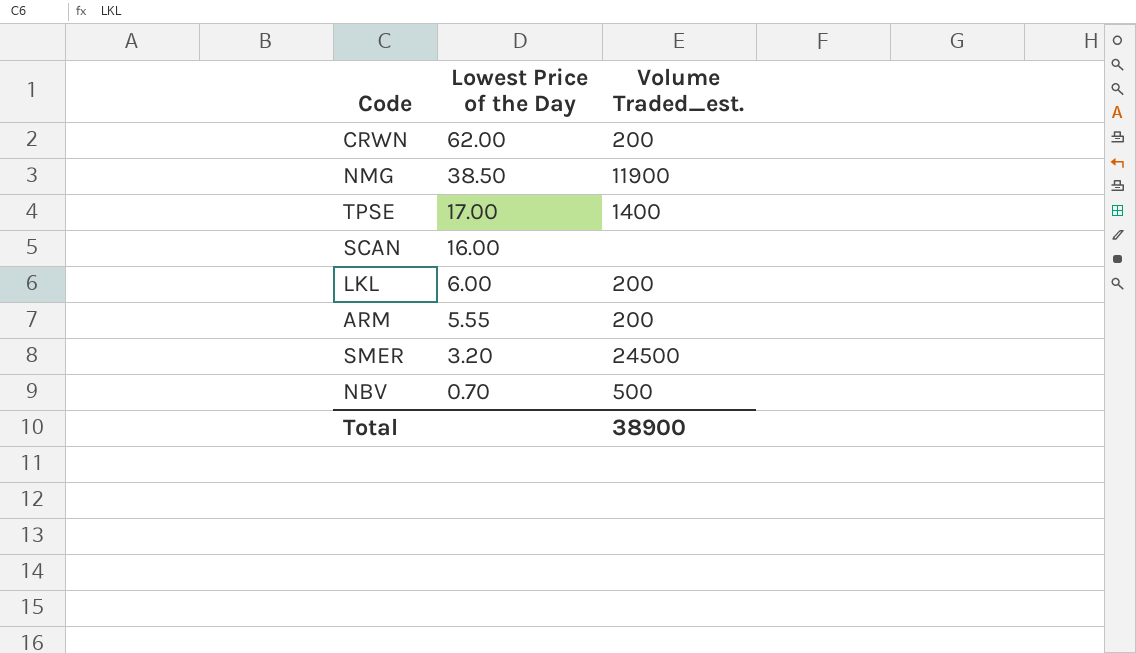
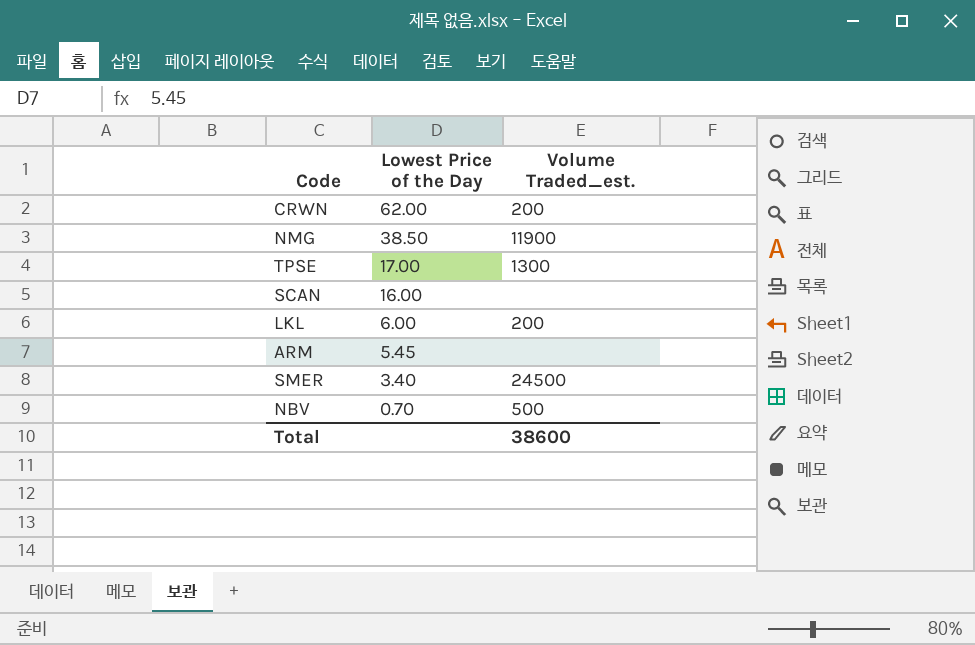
TPSE | Volume Traded_est.: 1400 -> 1300
ARM | Lowest Price of the Day: 5.55 -> 5.45
ARM | Volume Traded_est.: 200 -> none
SMER | Lowest Price of the Day: 3.20 -> 3.40
Total | Volume Traded_est.: 38900 -> 38600

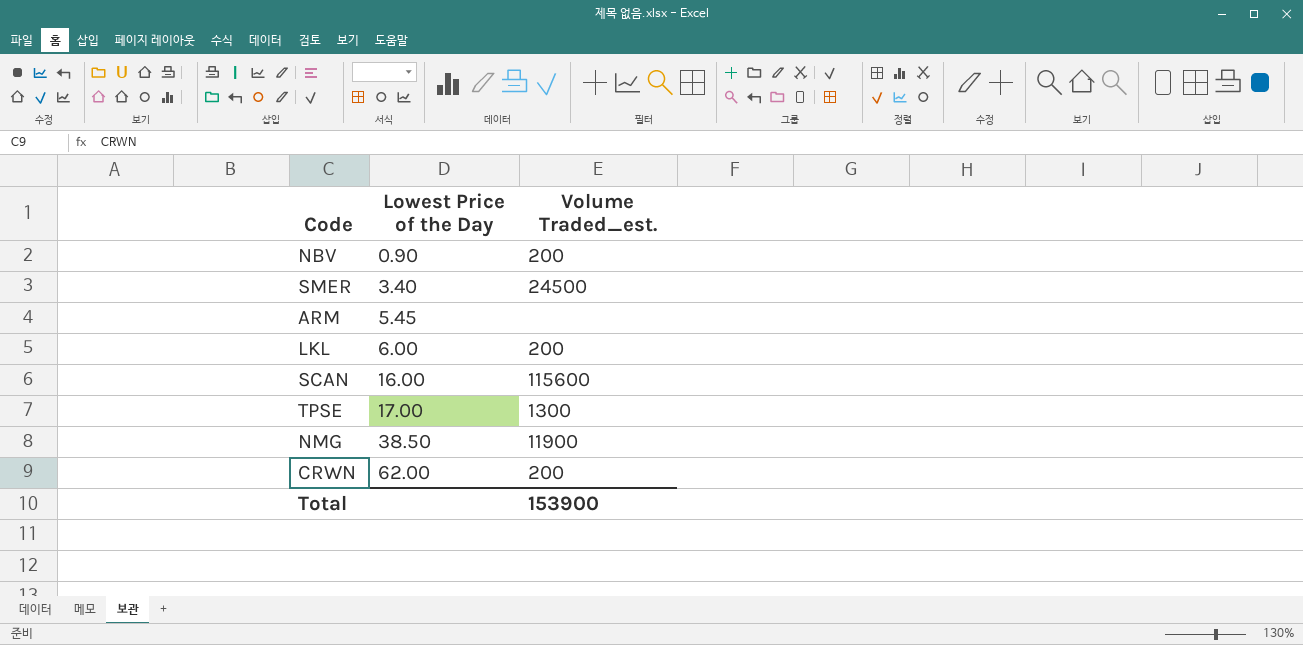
row order: Lowest Price of the Day descending -> Lowest Price of the Day ascending
NBV | Lowest Price of the Day: 0.70 -> 0.90
NBV | Volume Traded_est.: 500 -> 200
SCAN | Volume Traded_est.: none -> 115600
Total | Volume Traded_est.: 38600 -> 153900

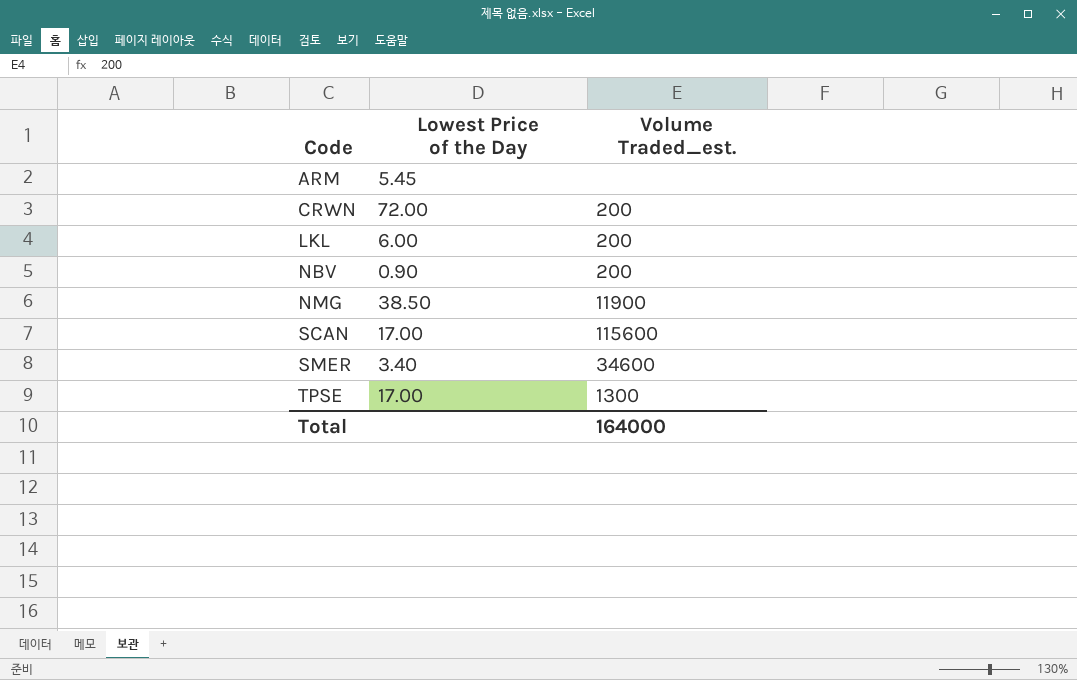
row order: Lowest Price of the Day ascending -> Code ascending
CRWN | Lowest Price of the Day: 62.00 -> 72.00
SCAN | Lowest Price of the Day: 16.00 -> 17.00
SMER | Volume Traded_est.: 24500 -> 34600
Total | Volume Traded_est.: 153900 -> 164000

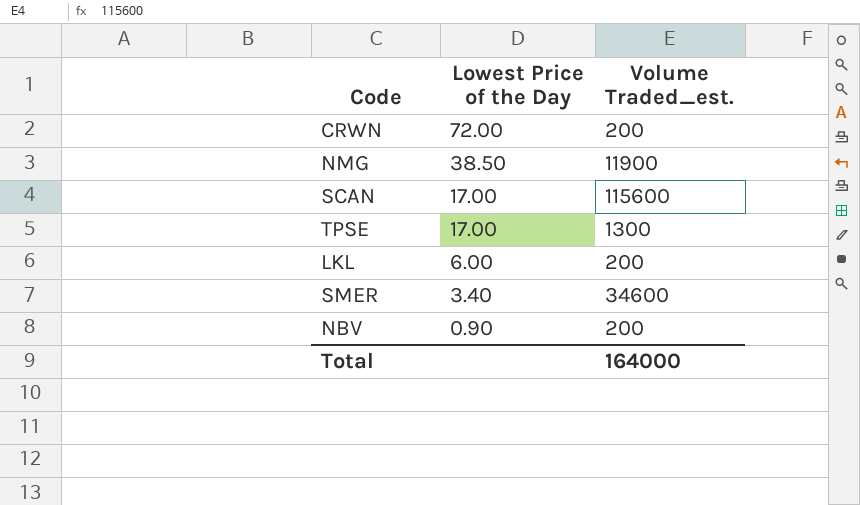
row order: Code ascending -> Lowest Price of the Day descending
row ARM: 5.45 | none -> none

